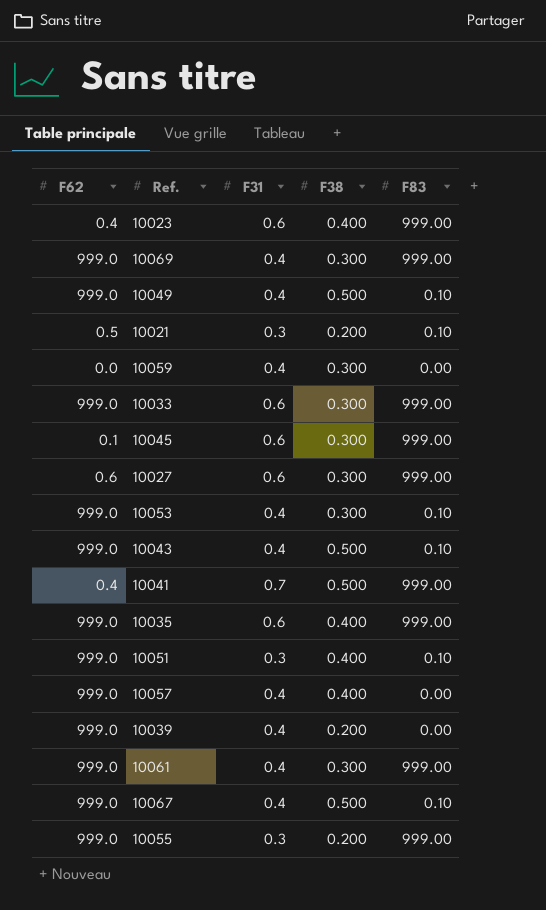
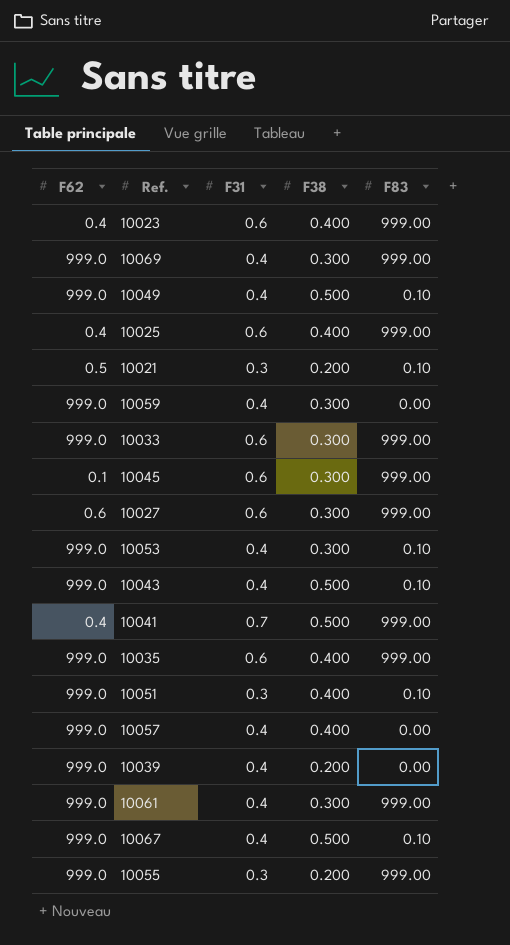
row 10025: none -> 0.4 | 0.6 | 0.400 | 999.00
10059 | F62: 0.0 -> 999.0

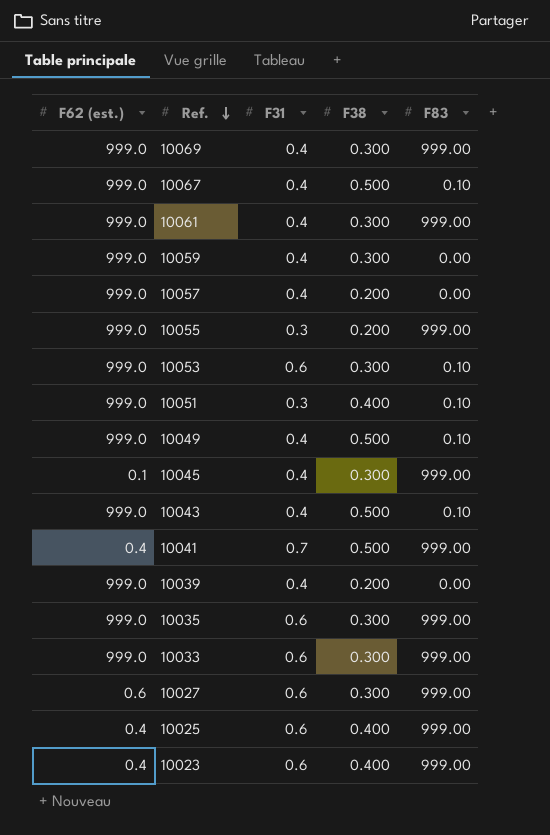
row order: none -> Ref. descending
column name: F62 -> F62 (est.)
row 10021: 0.5 | 0.3 | 0.200 | 0.10 -> none
10057 | F38: 0.400 -> 0.200
10053 | F31: 0.4 -> 0.6
10045 | F31: 0.6 -> 0.4
10035 | F38: 0.400 -> 0.300

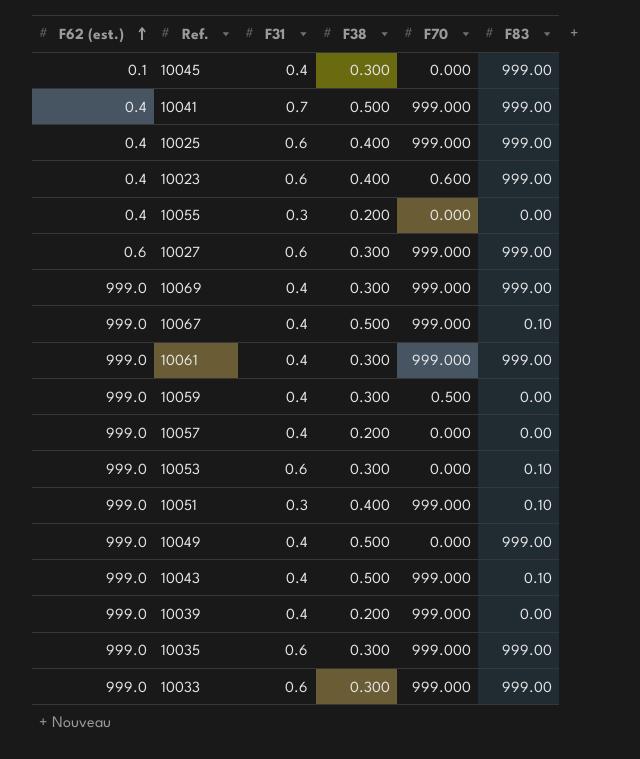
row order: Ref. descending -> F62 (est.) ascending
column F70 | position: none -> 5
10055 | F62 (est.): 999.0 -> 0.4
10055 | F83: 999.00 -> 0.00
10049 | F83: 0.10 -> 999.00

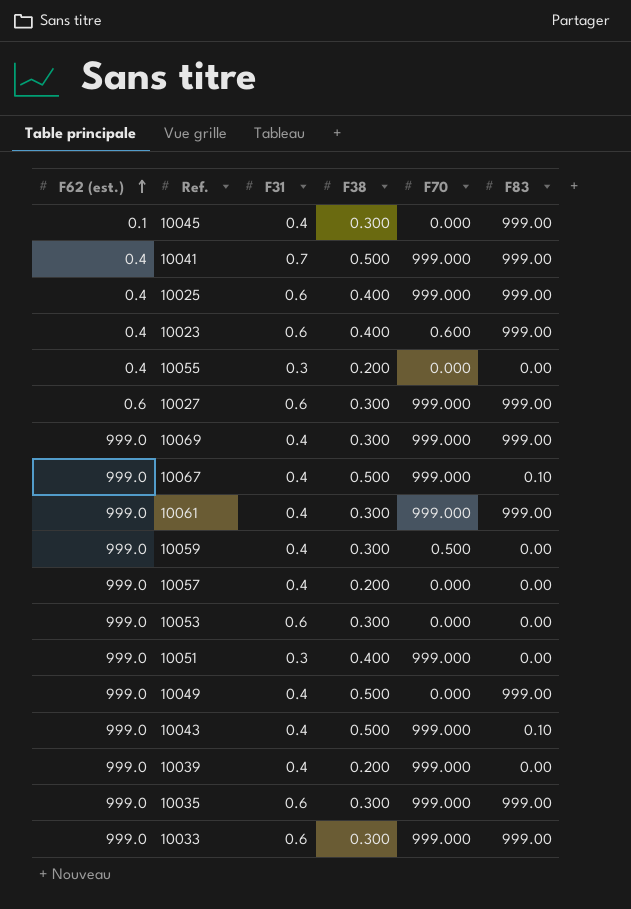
10053 | F83: 0.10 -> 0.00
10051 | F83: 0.10 -> 0.00

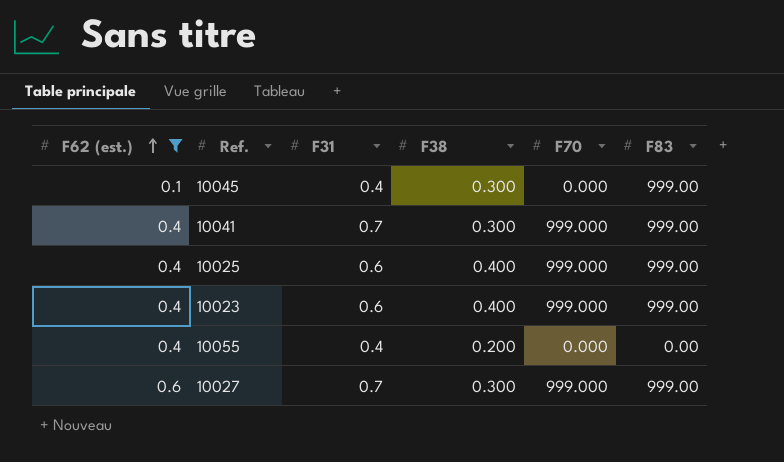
filter: none -> F62 (est.) != 999.0
10041 | F38: 0.500 -> 0.300
10023 | F70: 0.600 -> 999.000
10055 | F31: 0.3 -> 0.4
10027 | F31: 0.6 -> 0.7

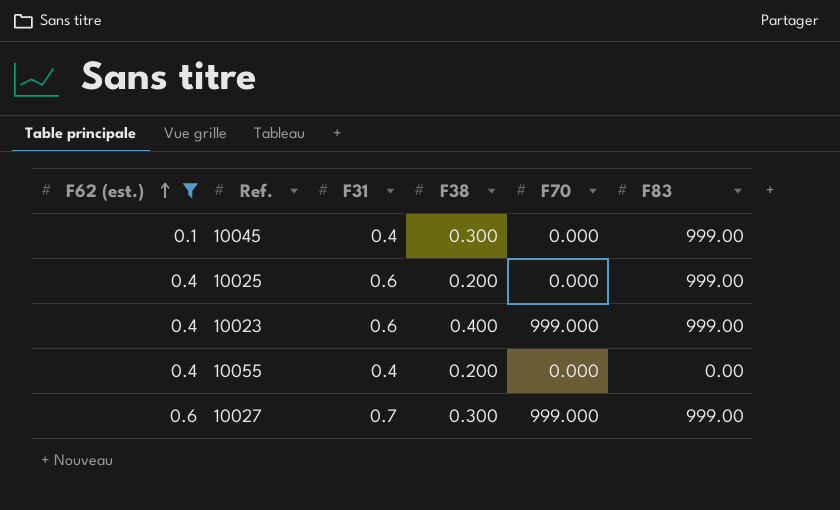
row 10041: 0.4 | 0.7 | 0.300 | 999.000 | 999.00 -> none
10025 | F38: 0.400 -> 0.200
10025 | F70: 999.000 -> 0.000

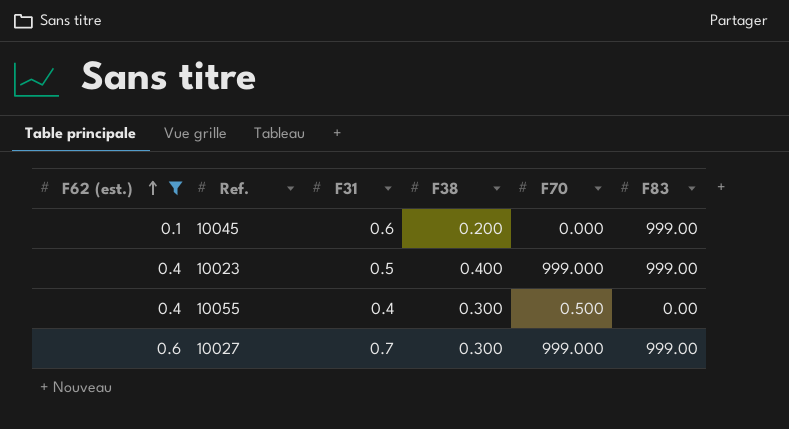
row 10025: 0.4 | 0.6 | 0.200 | 0.000 | 999.00 -> none
10045 | F31: 0.4 -> 0.6
10045 | F38: 0.300 -> 0.200
10023 | F31: 0.6 -> 0.5
10055 | F38: 0.200 -> 0.300
10055 | F70: 0.000 -> 0.500

